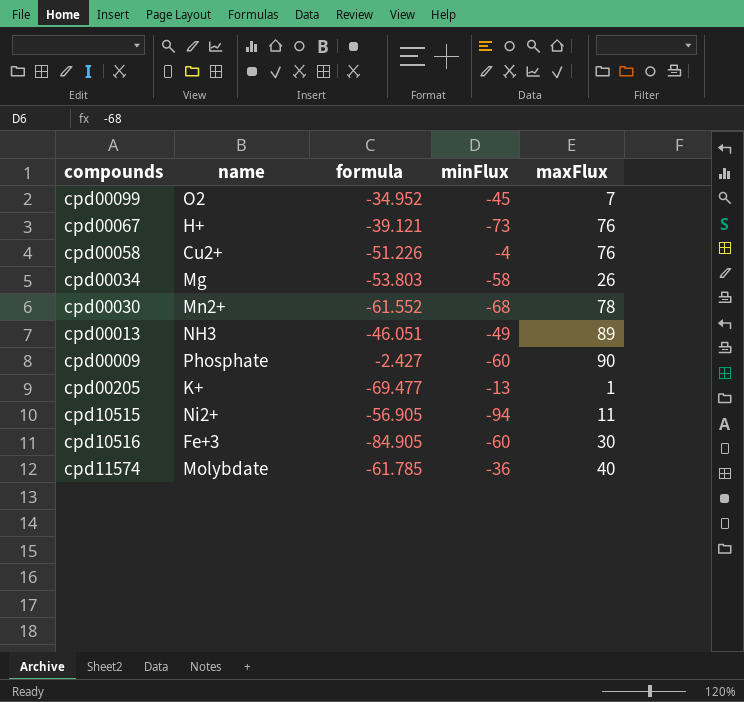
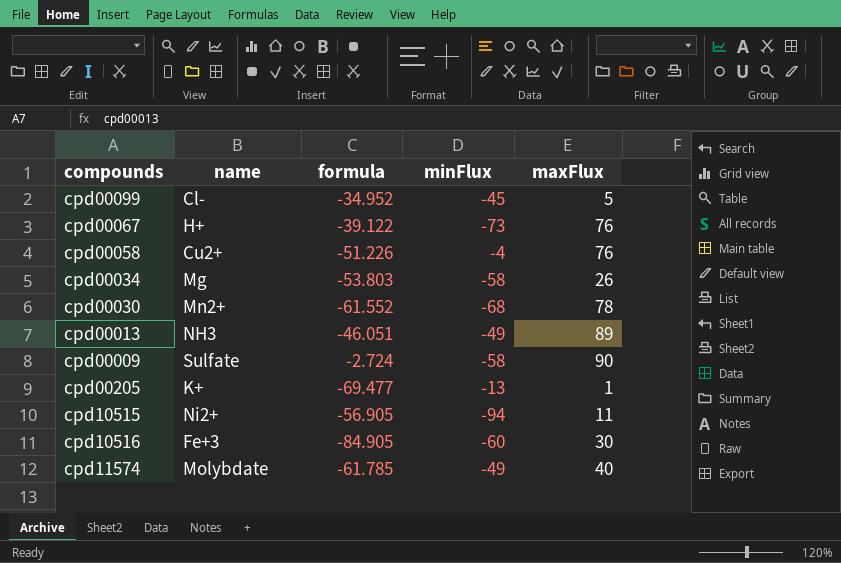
cpd00099 | name: O2 -> Cl-
cpd00099 | maxFlux: 7 -> 5
cpd00067 | formula: -39.121 -> -39.122
cpd00009 | name: Phosphate -> Sulfate
cpd00009 | formula: -2.427 -> -2.724
cpd00009 | minFlux: -60 -> -58
cpd11574 | minFlux: -36 -> -49

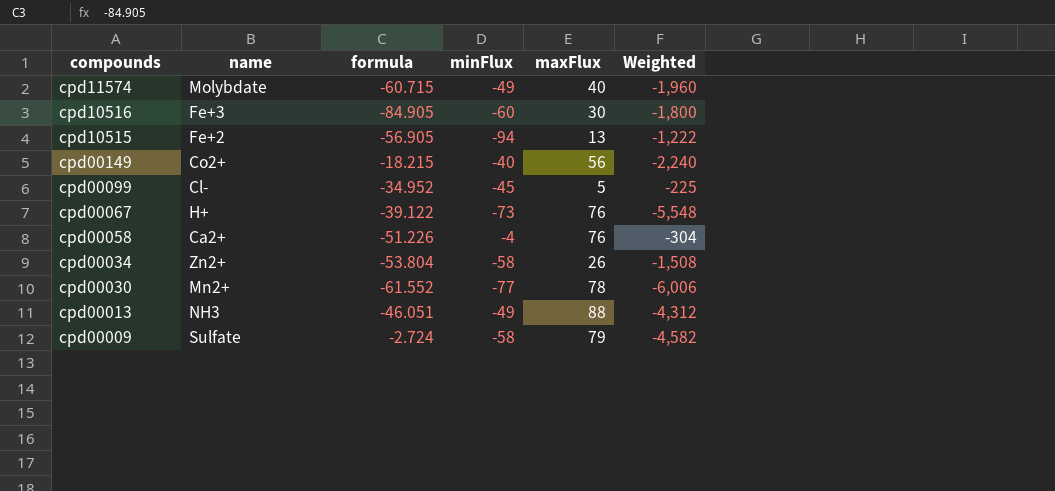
row order: none -> compounds descending
column Weighted | formula: none -> [minFlux] * [maxFlux]
row cpd00205: K+ | -69.477 | -13 | 1 -> none
cpd11574 | formula: -61.785 -> -60.715
cpd10515 | name: Ni2+ -> Fe+2
cpd10515 | maxFlux: 11 -> 13
row cpd00149: none -> Co2+ | -18.215 | -40 | 56 | -2,240
cpd00058 | name: Cu2+ -> Ca2+
cpd00034 | name: Mg -> Zn2+
cpd00034 | formula: -53.803 -> -53.804
cpd00030 | minFlux: -68 -> -77
cpd00013 | maxFlux: 89 -> 88
cpd00009 | maxFlux: 90 -> 79

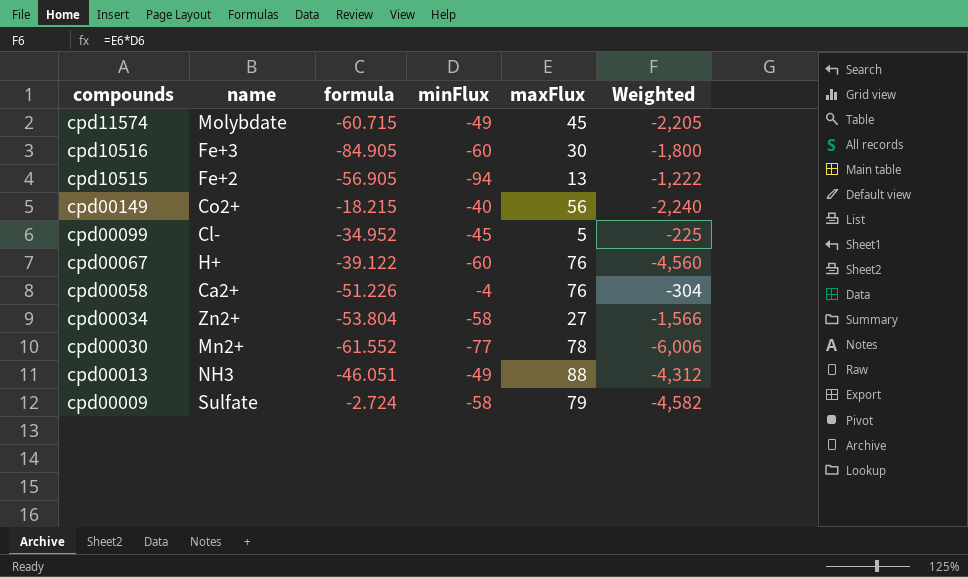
cpd11574 | maxFlux: 40 -> 45
cpd11574 | Weighted: -1,960 -> -2,205
cpd00067 | minFlux: -73 -> -60
cpd00067 | Weighted: -5,548 -> -4,560
cpd00034 | maxFlux: 26 -> 27
cpd00034 | Weighted: -1,508 -> -1,566

